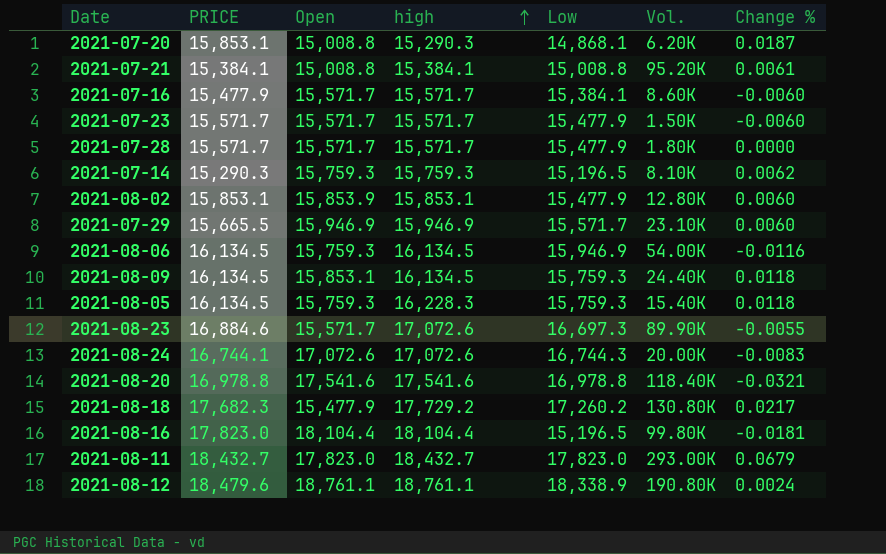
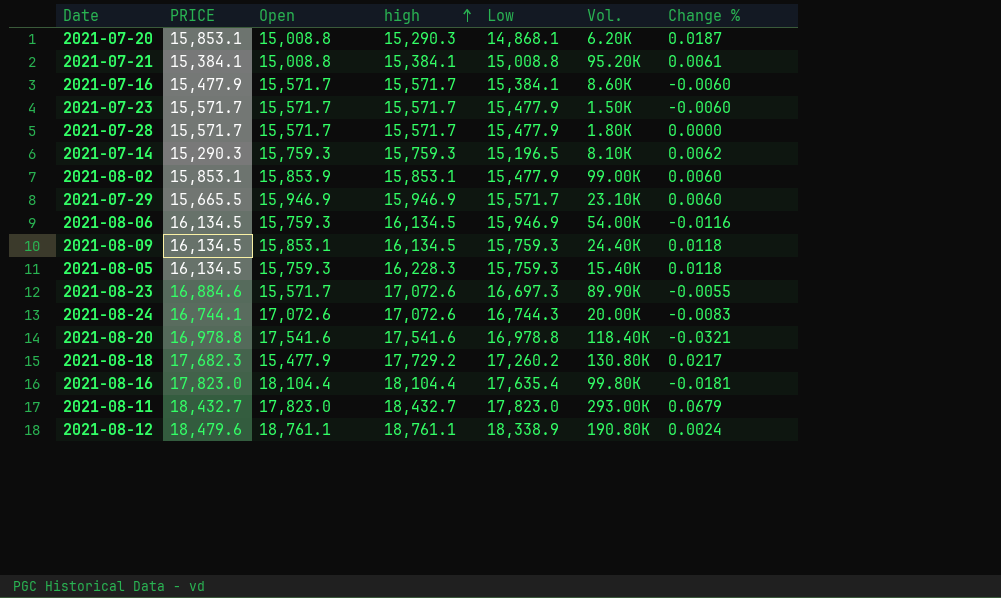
2021-08-02 | Vol.: 12.80K -> 99.00K
2021-08-16 | Low: 15,196.5 -> 17,635.4

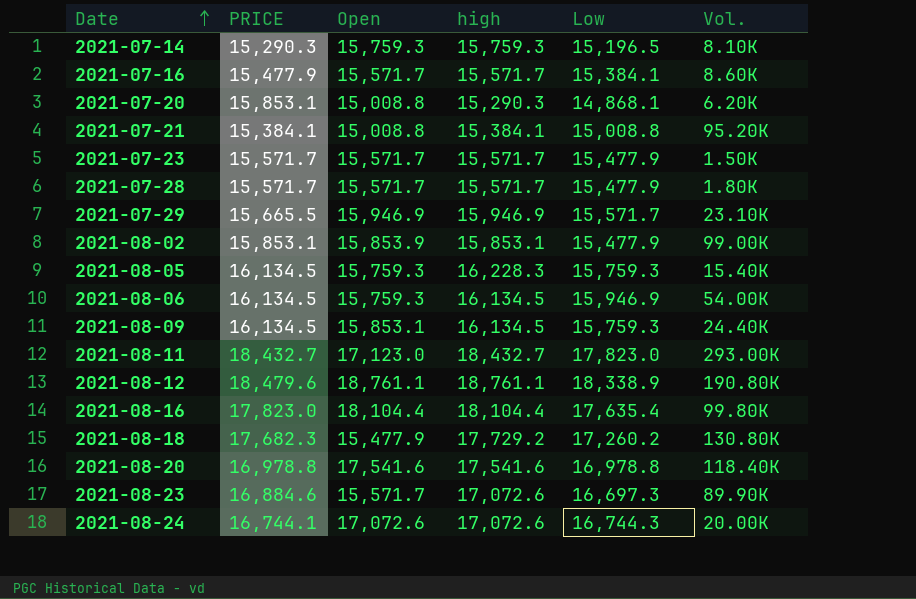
row order: high ascending -> Date ascending
column Change % | position: 7 -> none
2021-08-11 | Open: 17,823.0 -> 17,123.0

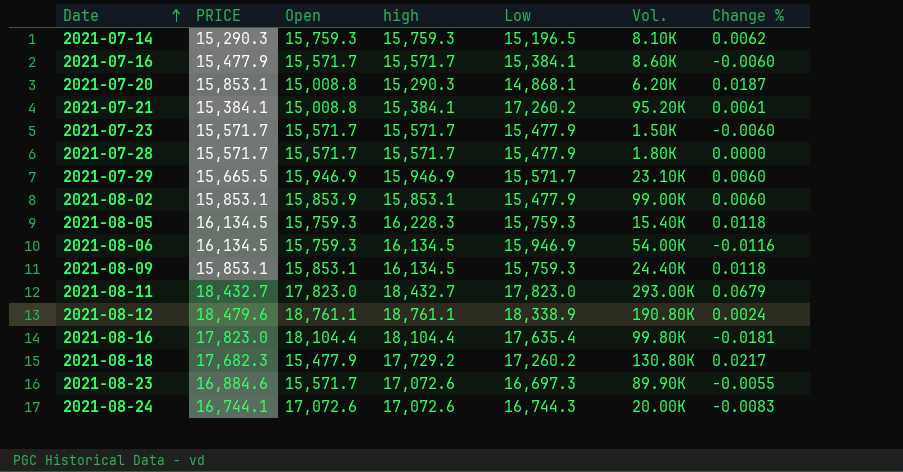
column Change % | position: none -> 7
row 2021-08-20: 16,978.8 | 17,541.6 | 17,541.6 | 16,978.8 | 118.40K -> none
2021-07-21 | Low: 15,008.8 -> 17,260.2
2021-08-09 | PRICE: 16,134.5 -> 15,853.1
2021-08-11 | Open: 17,123.0 -> 17,823.0

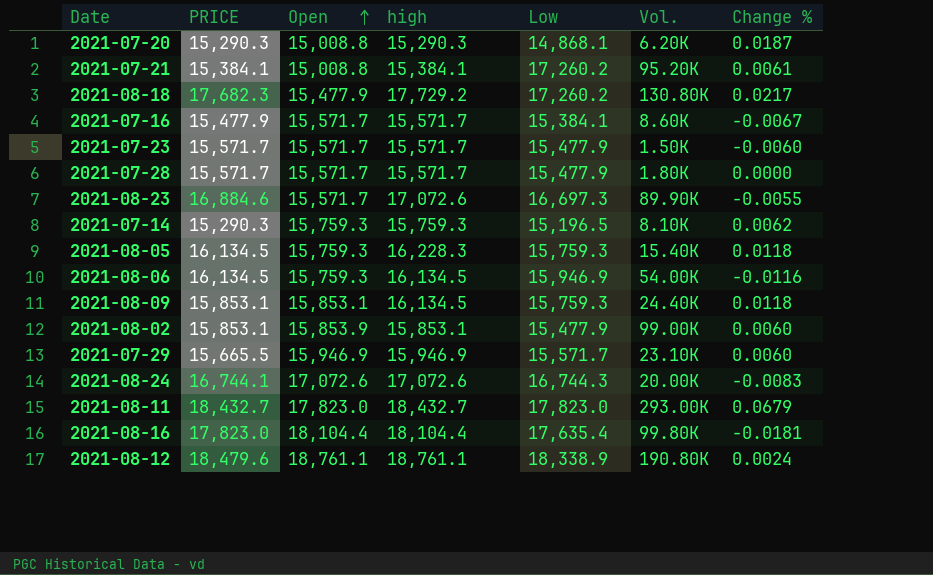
row order: Date ascending -> Open ascending
2021-07-20 | PRICE: 15,853.1 -> 15,290.3
2021-07-16 | Change %: -0.0060 -> -0.0067

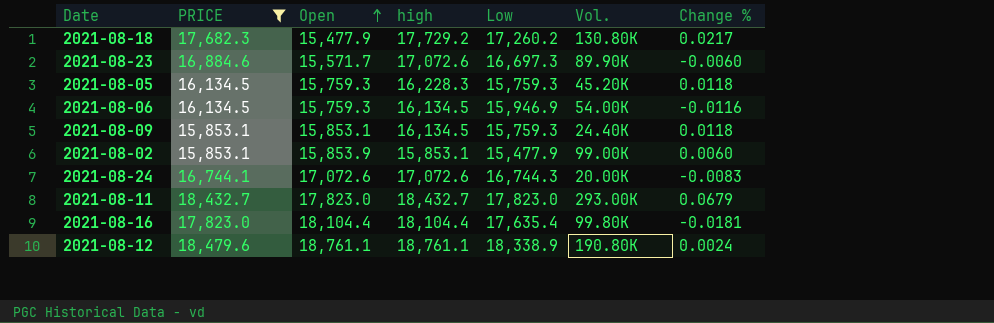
filter: none -> PRICE >= 15,853.1
2021-08-23 | Change %: -0.0055 -> -0.0060
2021-08-05 | Vol.: 15.40K -> 45.20K

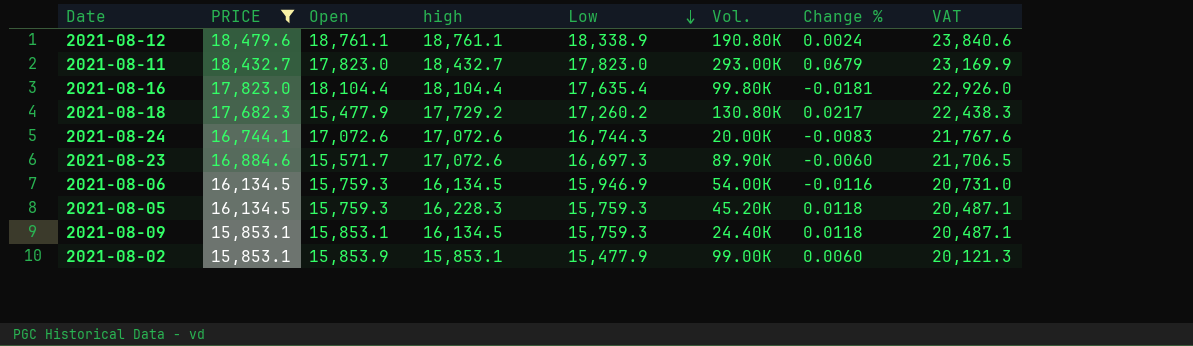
row order: Open ascending -> Low descending
column VAT | formula: none -> [Low] * 1.3

